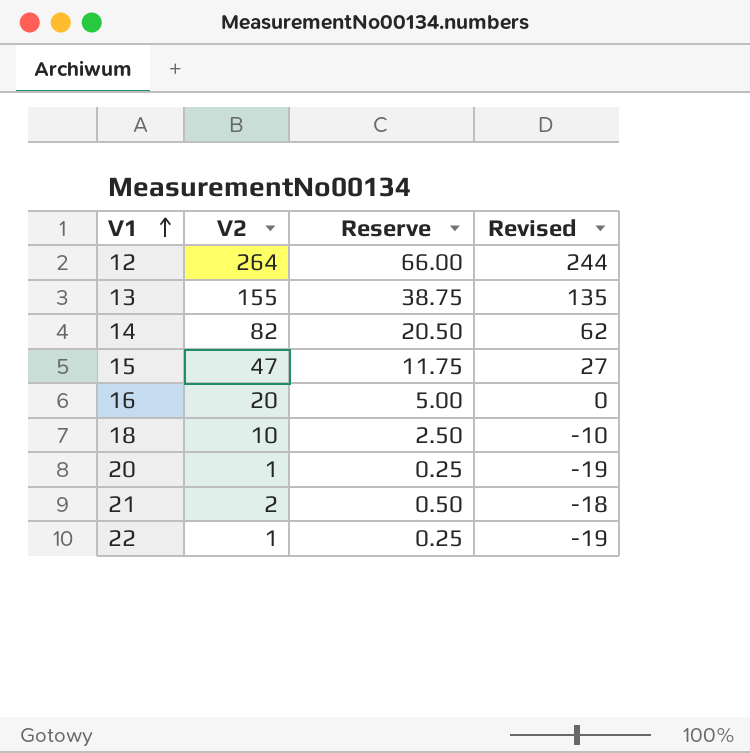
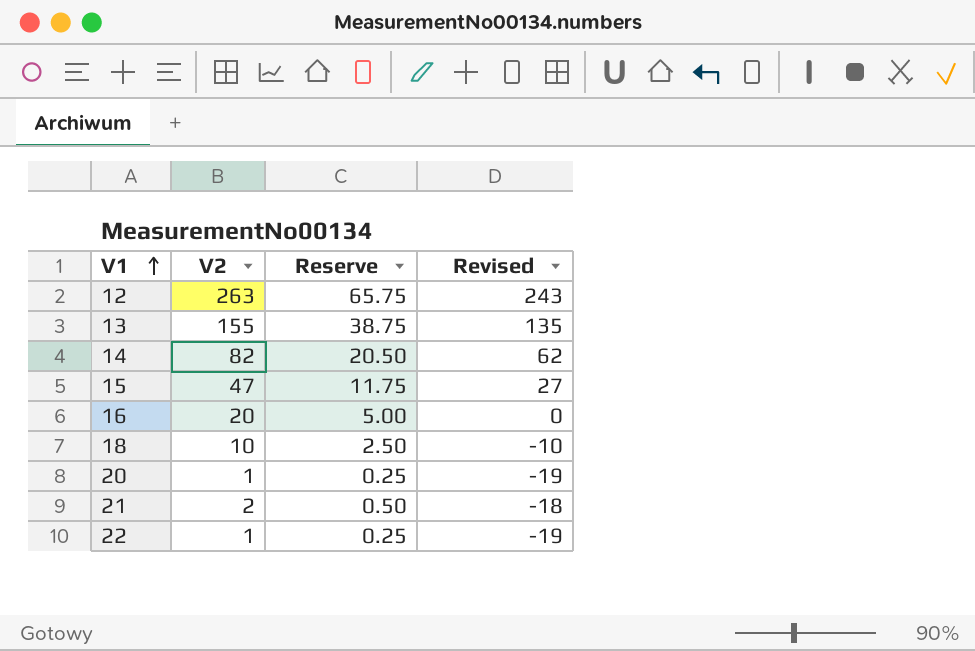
12 | V2: 264 -> 263
12 | Reserve: 66.00 -> 65.75
12 | Revised: 244 -> 243

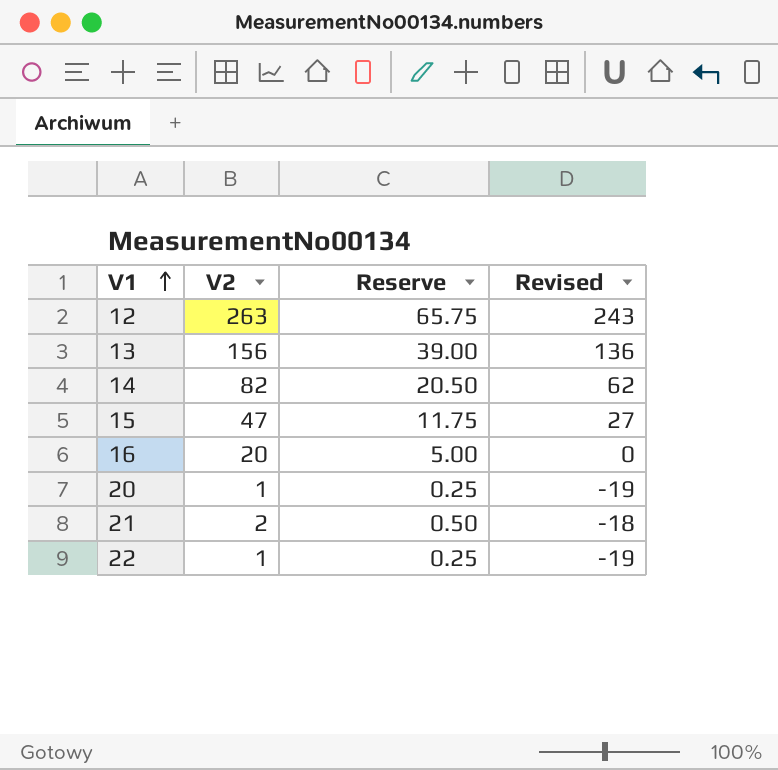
row 18: 10 | 2.50 | -10 -> none
13 | V2: 155 -> 156
13 | Reserve: 38.75 -> 39.00
13 | Revised: 135 -> 136

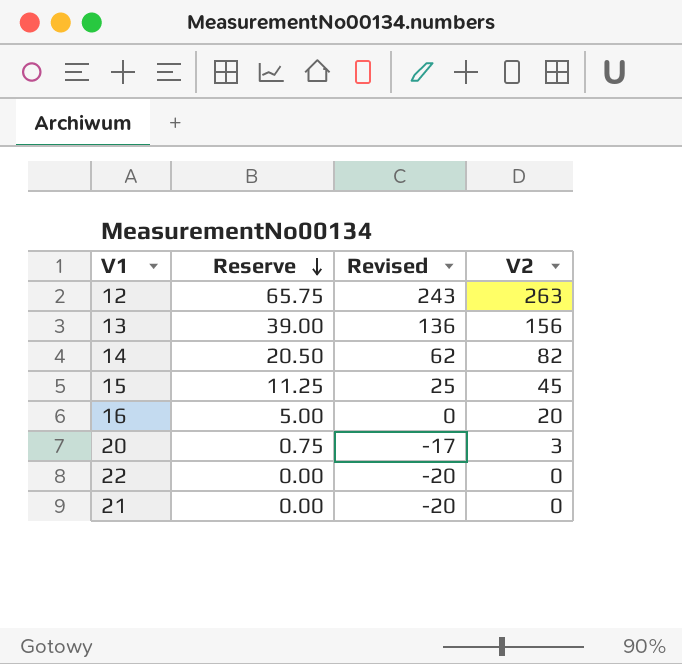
row order: V1 ascending -> Reserve descending
column V2 | position: 2 -> 4
15 | Reserve: 11.75 -> 11.25
15 | Revised: 27 -> 25
15 | V2: 47 -> 45
20 | Reserve: 0.25 -> 0.75
20 | Revised: -19 -> -17
20 | V2: 1 -> 3
22 | Reserve: 0.25 -> 0.00
22 | Revised: -19 -> -20
22 | V2: 1 -> 0
21 | Reserve: 0.50 -> 0.00
21 | Revised: -18 -> -20
21 | V2: 2 -> 0

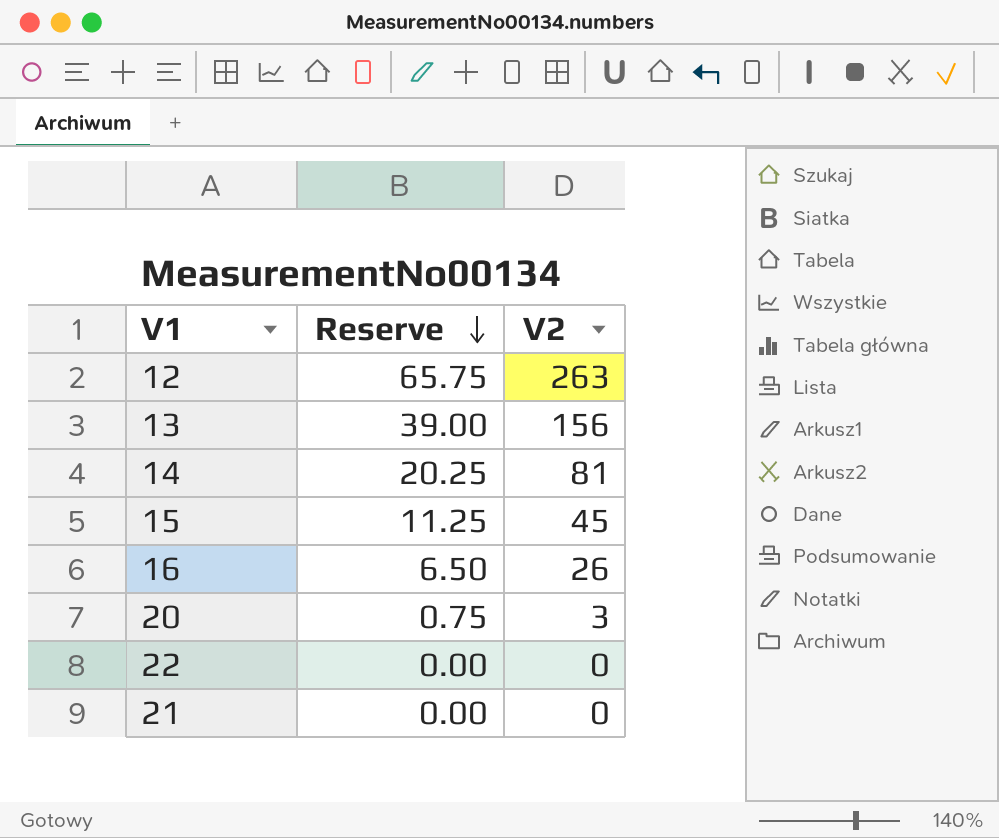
column Revised | formula: [V2] - 20 -> none
14 | Reserve: 20.50 -> 20.25
14 | V2: 82 -> 81
16 | Reserve: 5.00 -> 6.50
16 | V2: 20 -> 26

